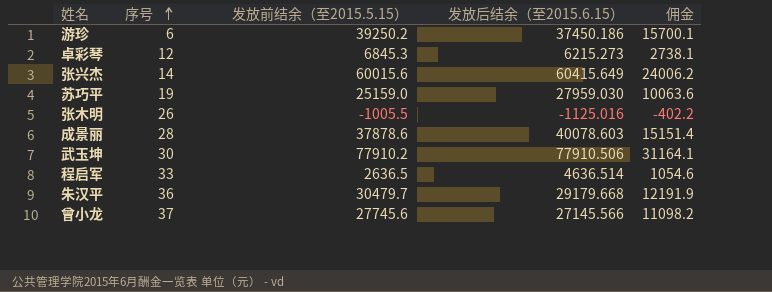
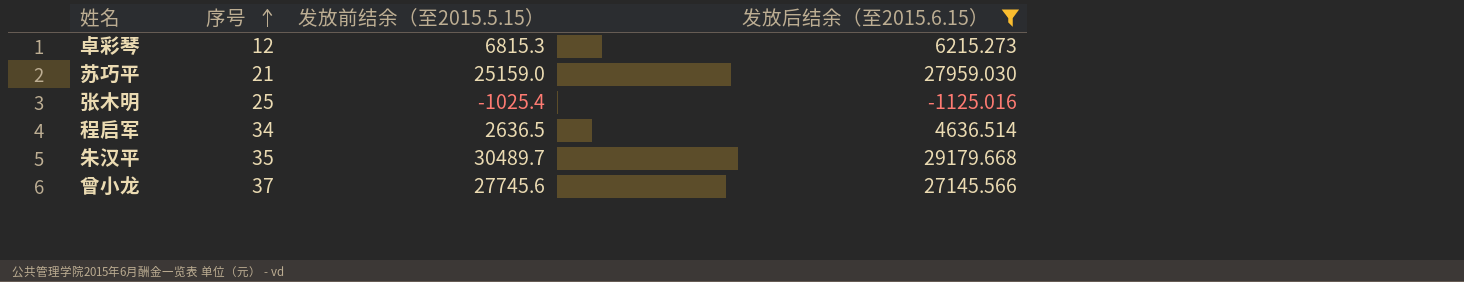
filter: none -> 发放后结余（至2015.6.15） <= 29179.668
column 佣金 | formula: [发放前结余（至2015.5.15）] * 0.4 -> none
卓彩琴 | 发放前结余（至2015.5.15）: 6845.3 -> 6815.3
苏巧平 | 序号: 19 -> 21
张木明 | 序号: 26 -> 25
张木明 | 发放前结余（至2015.5.15）: -1005.5 -> -1025.4
程启军 | 序号: 33 -> 34
朱汉平 | 序号: 36 -> 35
朱汉平 | 发放前结余（至2015.5.15）: 30479.7 -> 30489.7

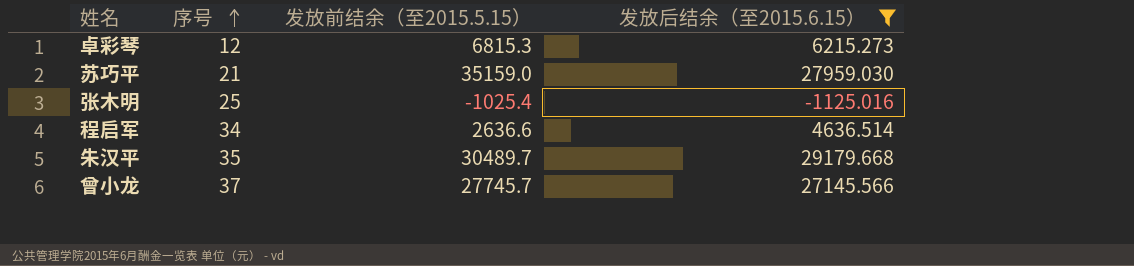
苏巧平 | 发放前结余（至2015.5.15）: 25159.0 -> 35159.0
程启军 | 发放前结余（至2015.5.15）: 2636.5 -> 2636.6
曾小龙 | 发放前结余（至2015.5.15）: 27745.6 -> 27745.7

